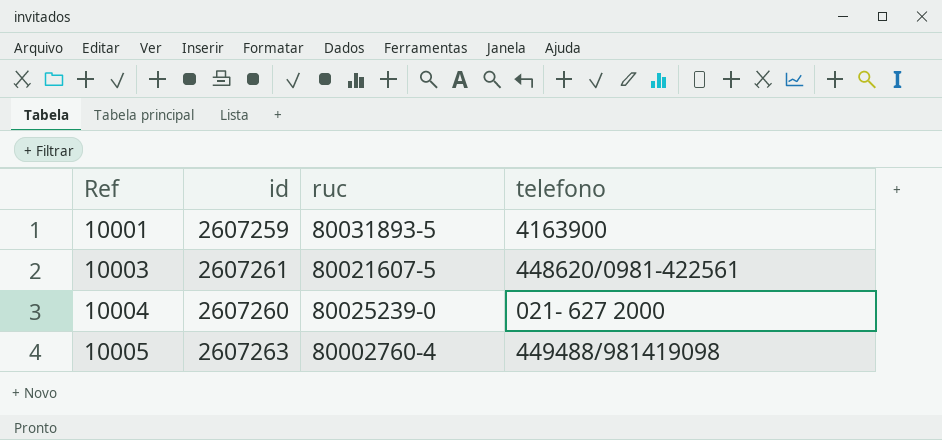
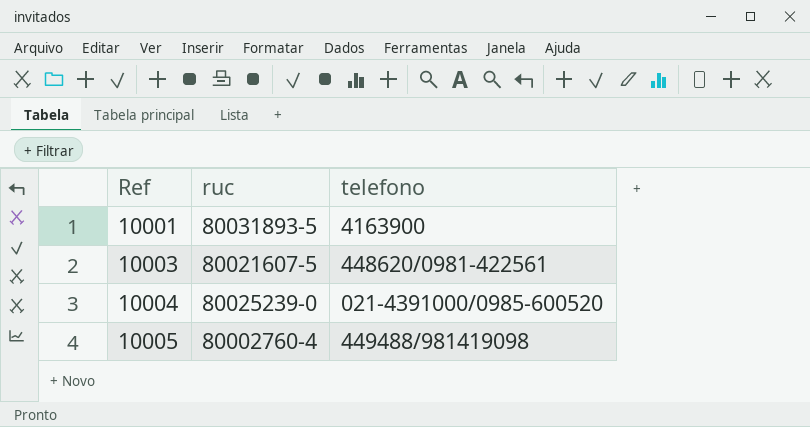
column id | position: 2 -> none
10004 | telefono: 021- 627 2000 -> 021-4391000/0985-600520

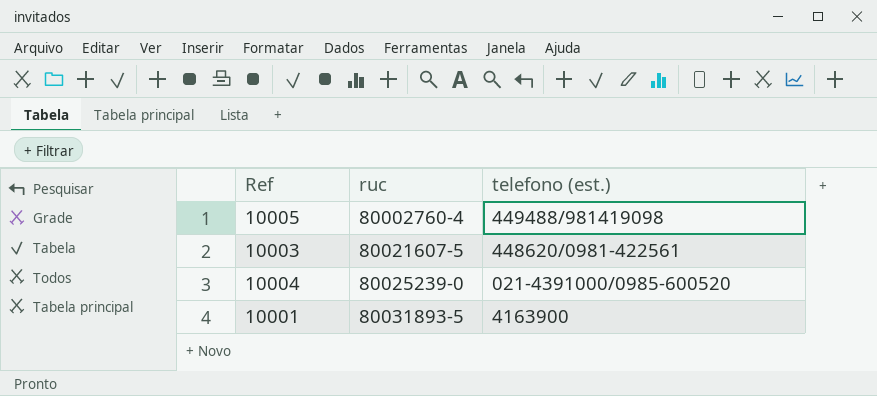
row order: Ref ascending -> ruc ascending
column name: telefono -> telefono (est.)

